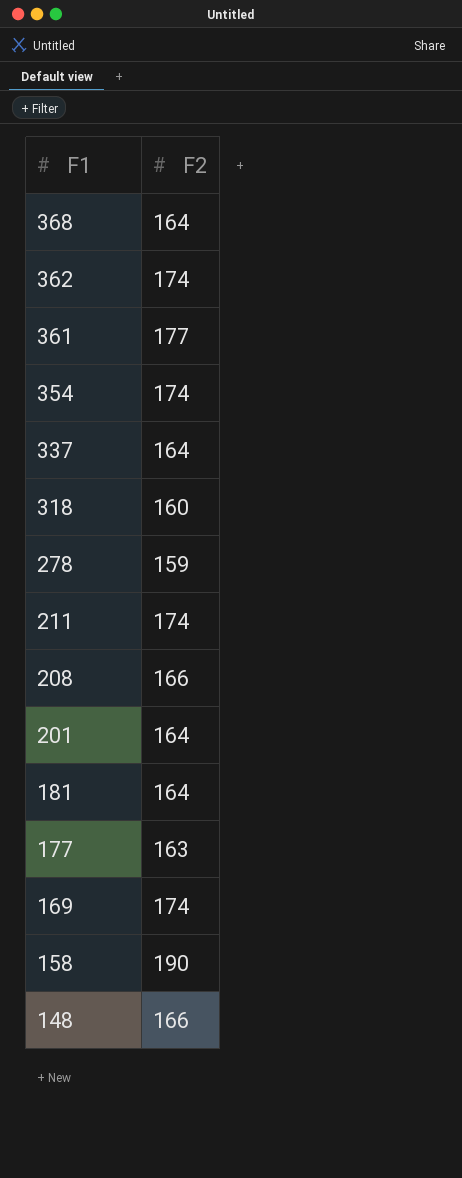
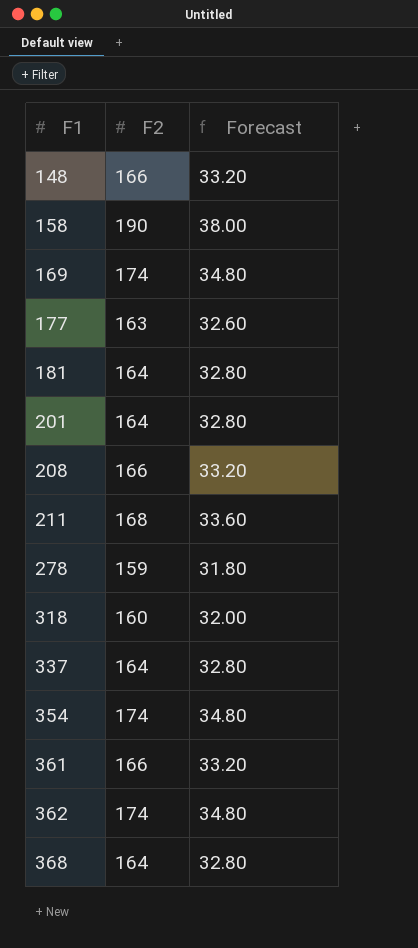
row order: F1 descending -> F1 ascending
column Forecast | formula: none -> [F2] * 0.2
211 | F2: 174 -> 168
361 | F2: 177 -> 166

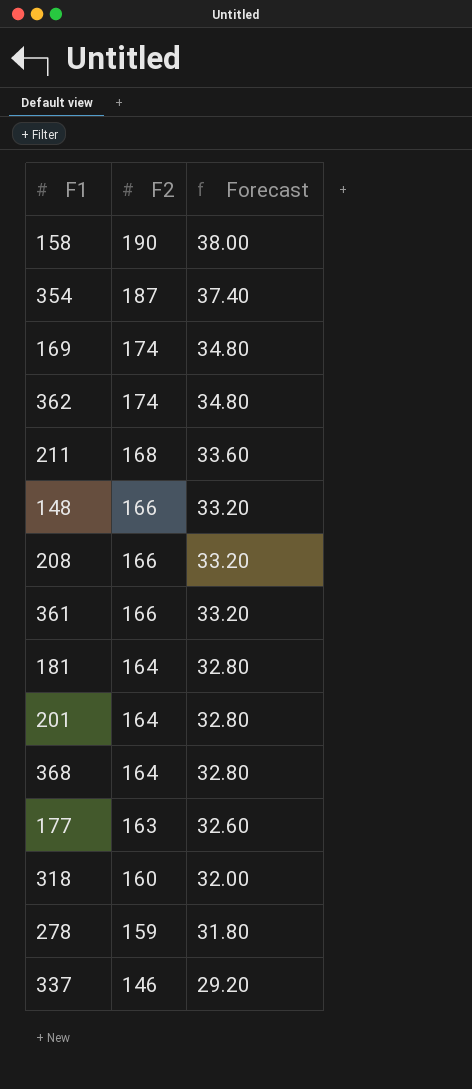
row order: F1 ascending -> F2 descending
354 | F2: 174 -> 187
354 | Forecast: 34.80 -> 37.40
337 | F2: 164 -> 146
337 | Forecast: 32.80 -> 29.20

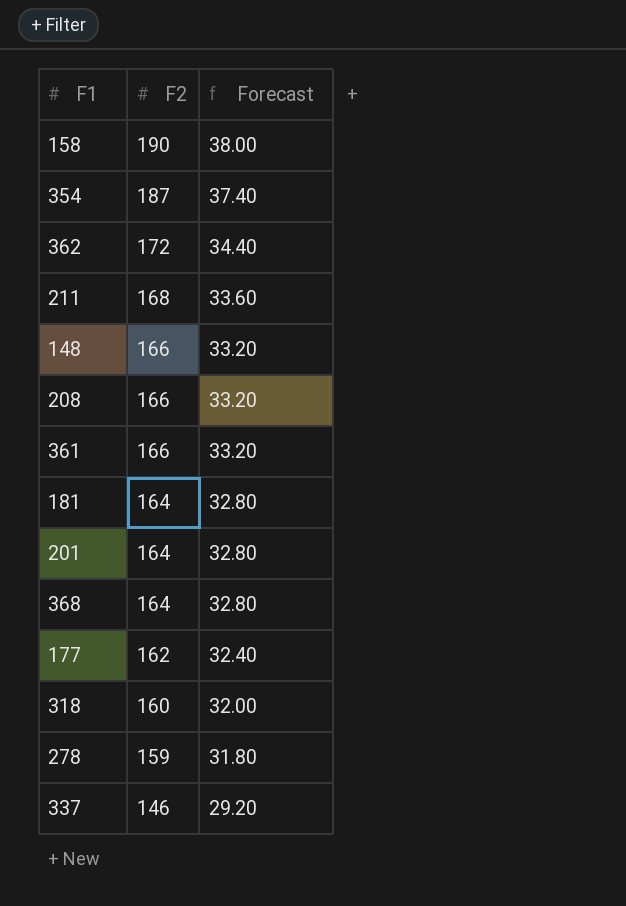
row 169: 174 | 34.80 -> none
362 | F2: 174 -> 172
362 | Forecast: 34.80 -> 34.40
177 | F2: 163 -> 162
177 | Forecast: 32.60 -> 32.40

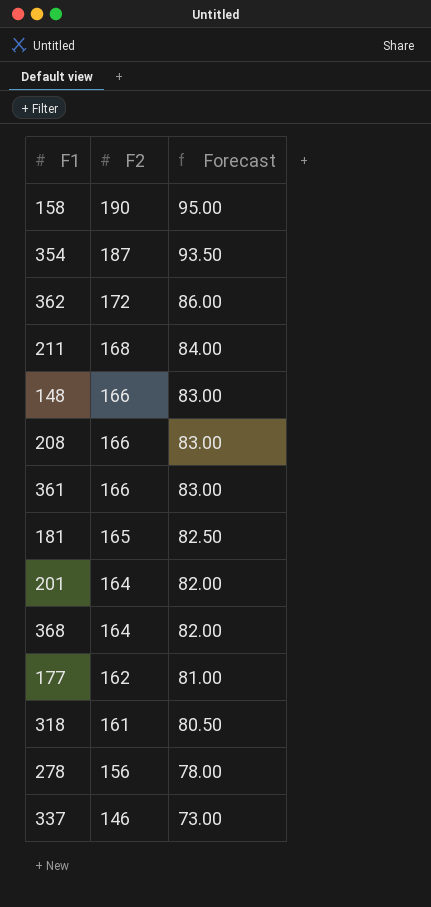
column Forecast | formula: [F2] * 0.2 -> [F2] * 0.5
181 | F2: 164 -> 165
318 | F2: 160 -> 161
278 | F2: 159 -> 156

